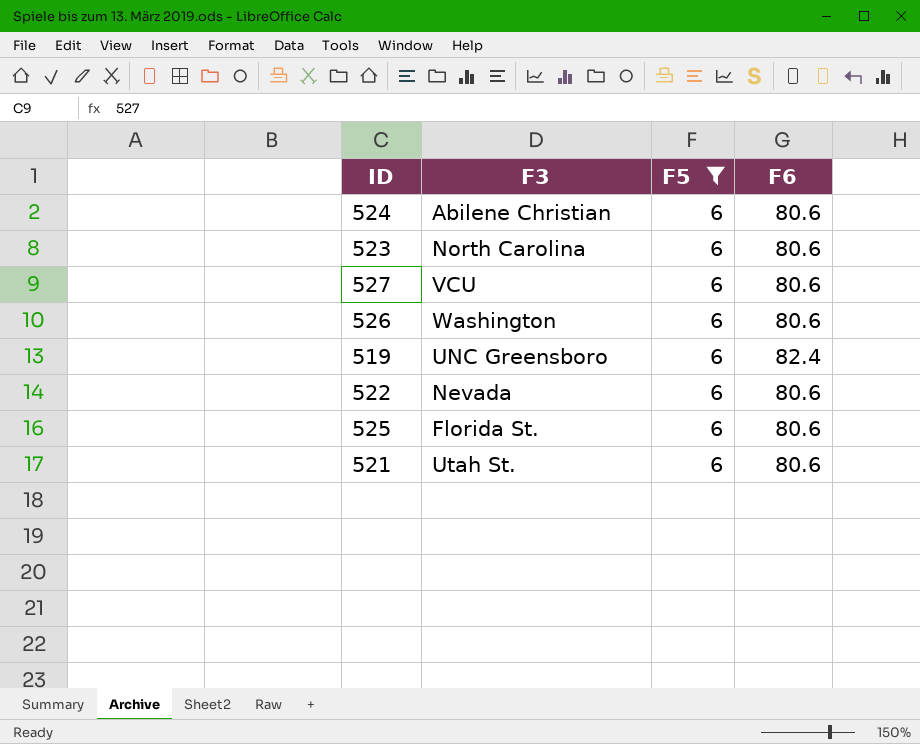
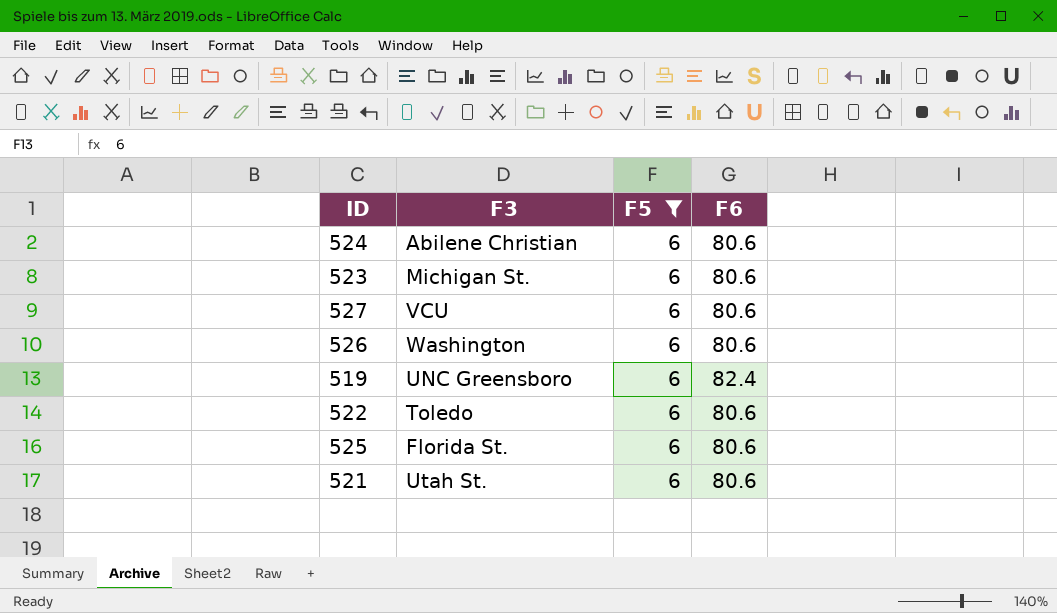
523 | F3: North Carolina -> Michigan St.
522 | F3: Nevada -> Toledo

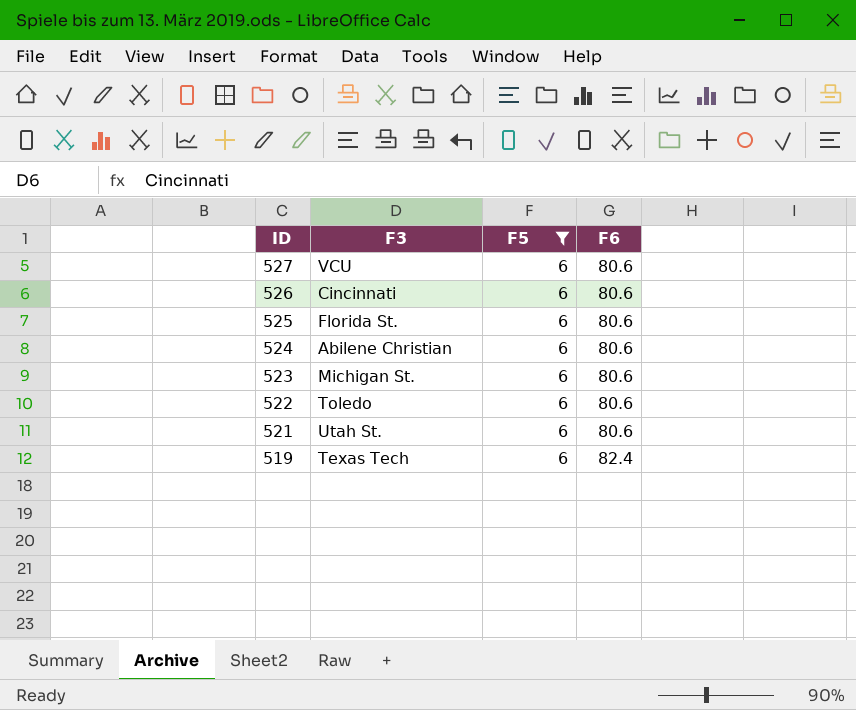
row order: none -> ID descending
526 | F3: Washington -> Cincinnati
519 | F3: UNC Greensboro -> Texas Tech

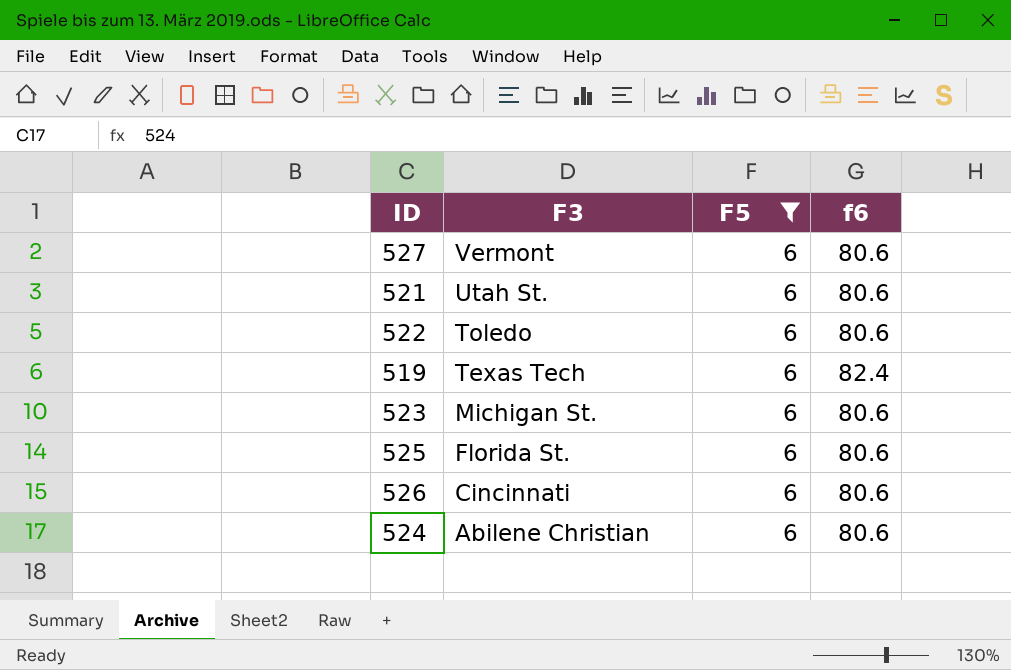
row order: ID descending -> F3 descending
column name: F6 -> f6
527 | F3: VCU -> Vermont

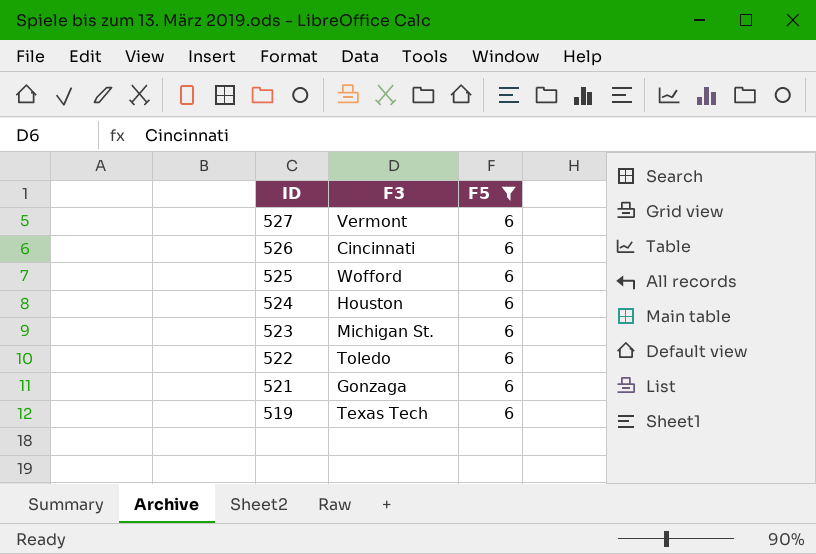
row order: F3 descending -> ID descending
column f6 | position: 4 -> none
525 | F3: Florida St. -> Wofford
524 | F3: Abilene Christian -> Houston
521 | F3: Utah St. -> Gonzaga

